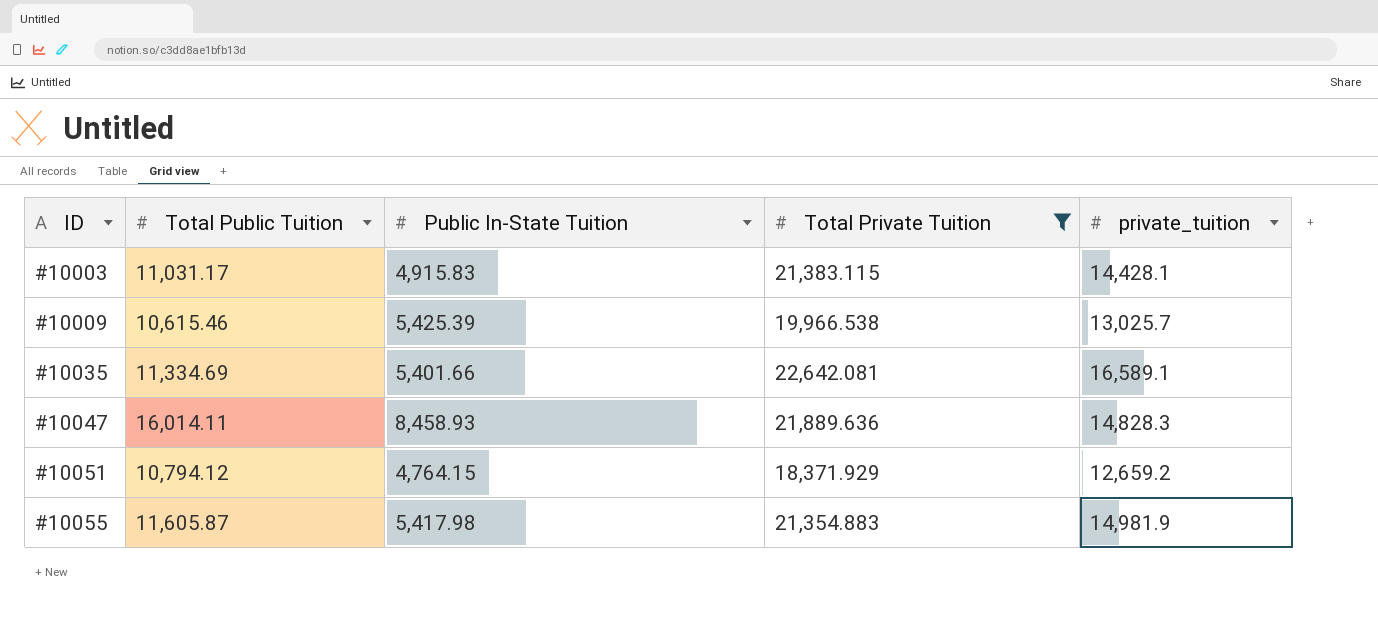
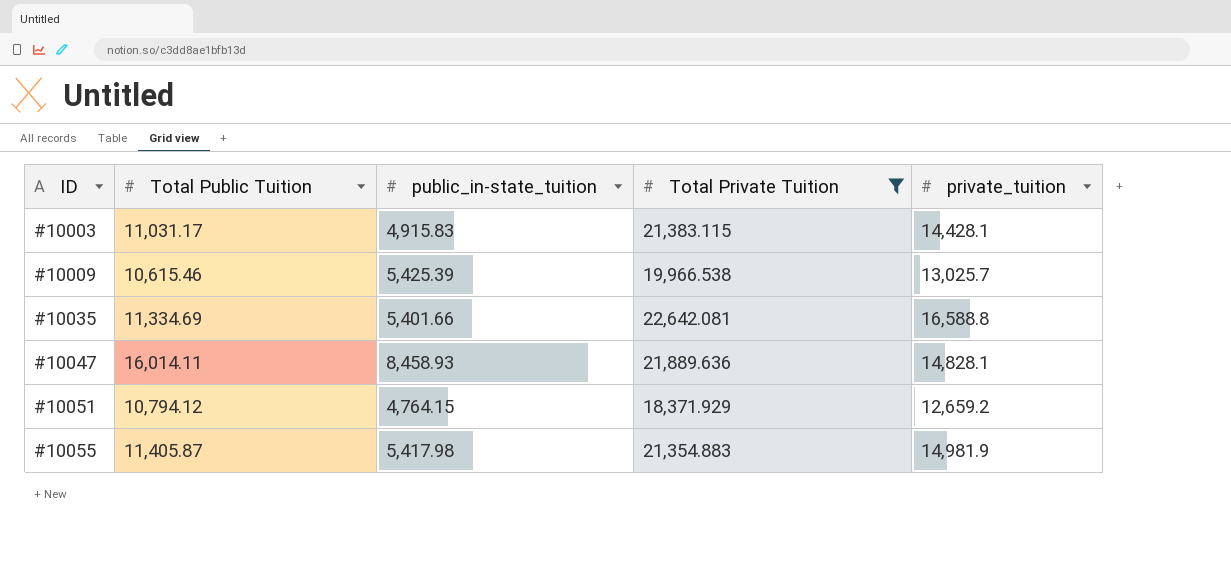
column name: Public In-State Tuition -> public_in-state_tuition
#10035 | private_tuition: 16,589.1 -> 16,588.8
#10047 | private_tuition: 14,828.3 -> 14,828.1
#10055 | Total Public Tuition: 11,605.87 -> 11,405.87

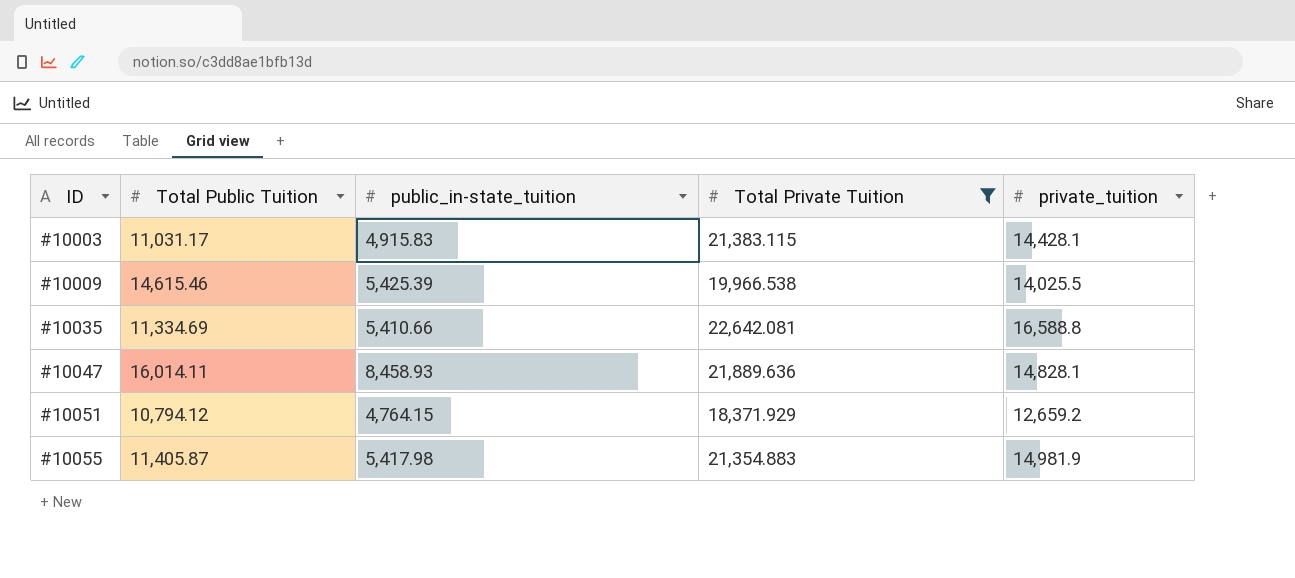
#10009 | Total Public Tuition: 10,615.46 -> 14,615.46
#10009 | private_tuition: 13,025.7 -> 14,025.5
#10035 | public_in-state_tuition: 5,401.66 -> 5,410.66

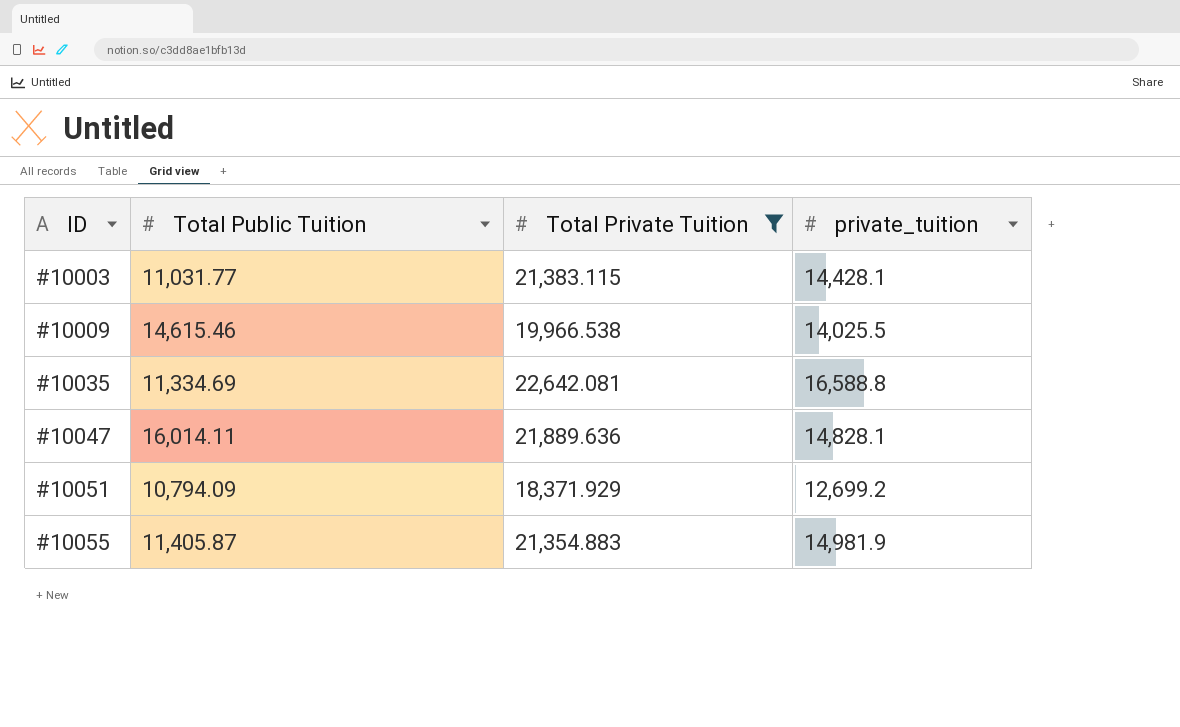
column public_in-state_tuition | position: 3 -> none
#10003 | Total Public Tuition: 11,031.17 -> 11,031.77
#10051 | Total Public Tuition: 10,794.12 -> 10,794.09
#10051 | private_tuition: 12,659.2 -> 12,699.2

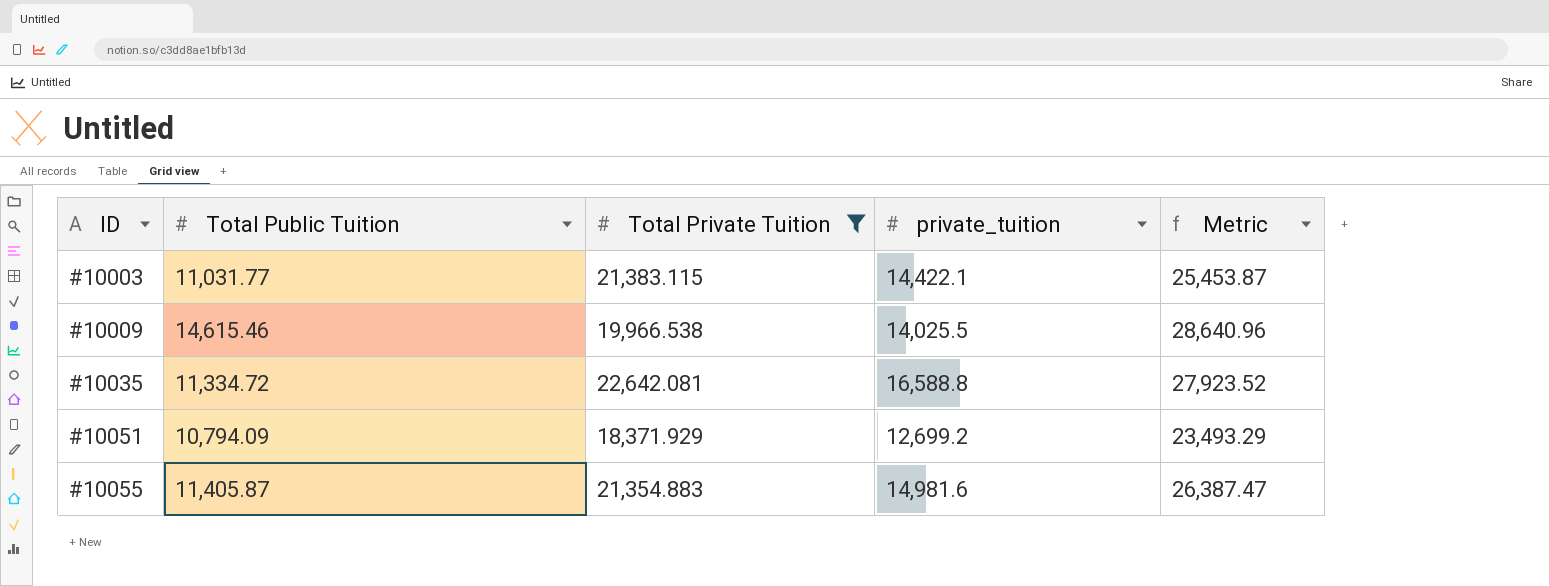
column Metric | formula: none -> [Total Public Tuition] + [private_tuition]
row #10047: 16,014.11 | 21,889.636 | 14,828.1 -> none
#10003 | private_tuition: 14,428.1 -> 14,422.1
#10035 | Total Public Tuition: 11,334.69 -> 11,334.72
#10055 | private_tuition: 14,981.9 -> 14,981.6

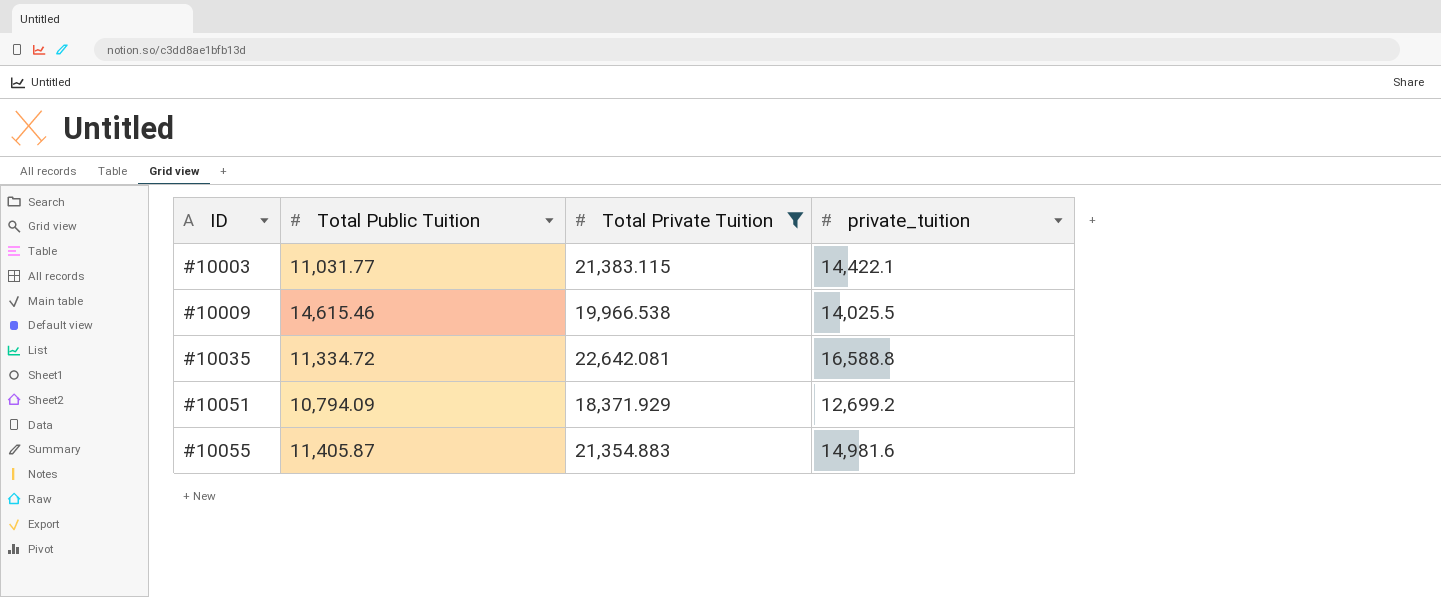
column Metric | formula: [Total Public Tuition] + [private_tuition] -> none

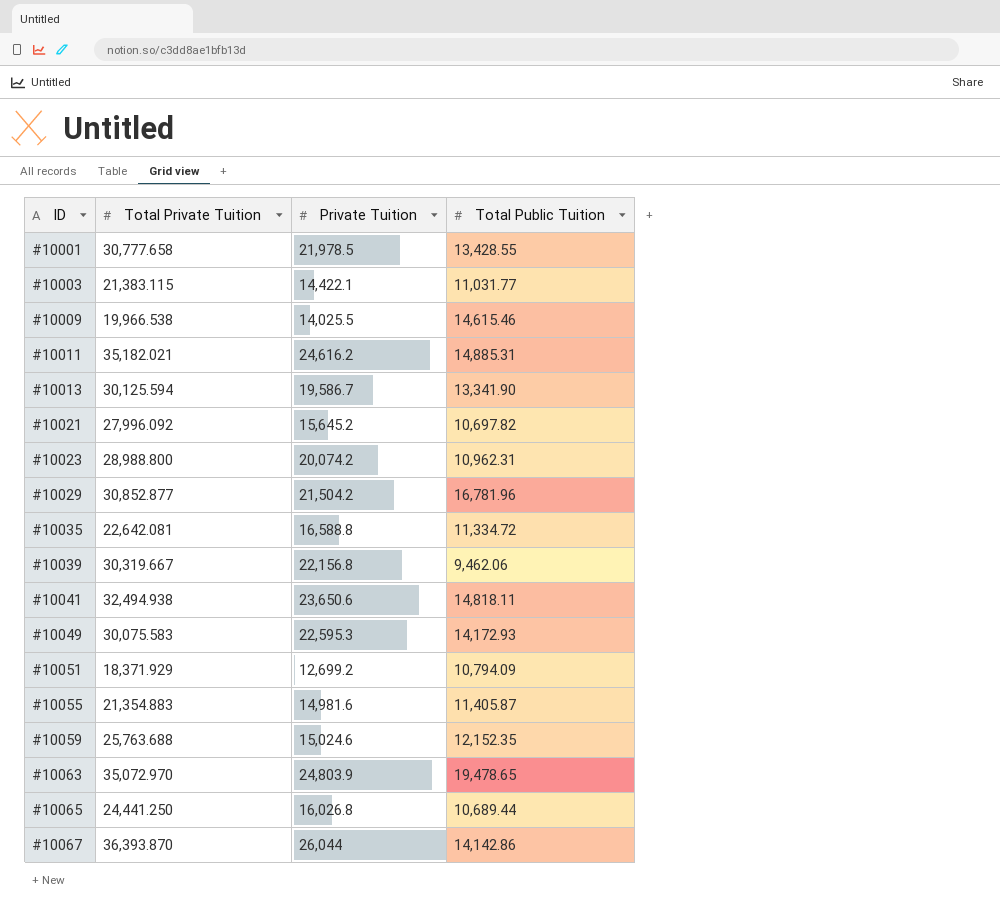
filter: Total Private Tuition <= 22,642.081 -> none
column name: private_tuition -> Private Tuition
column Total Public Tuition | position: 2 -> 4

